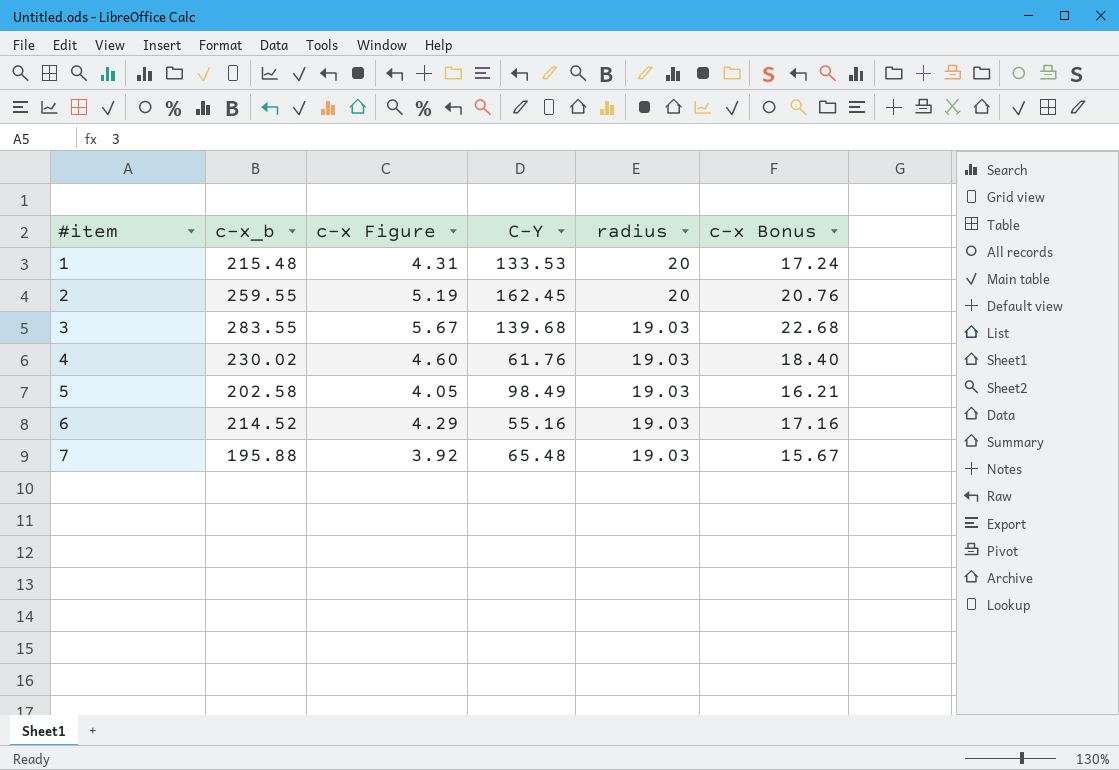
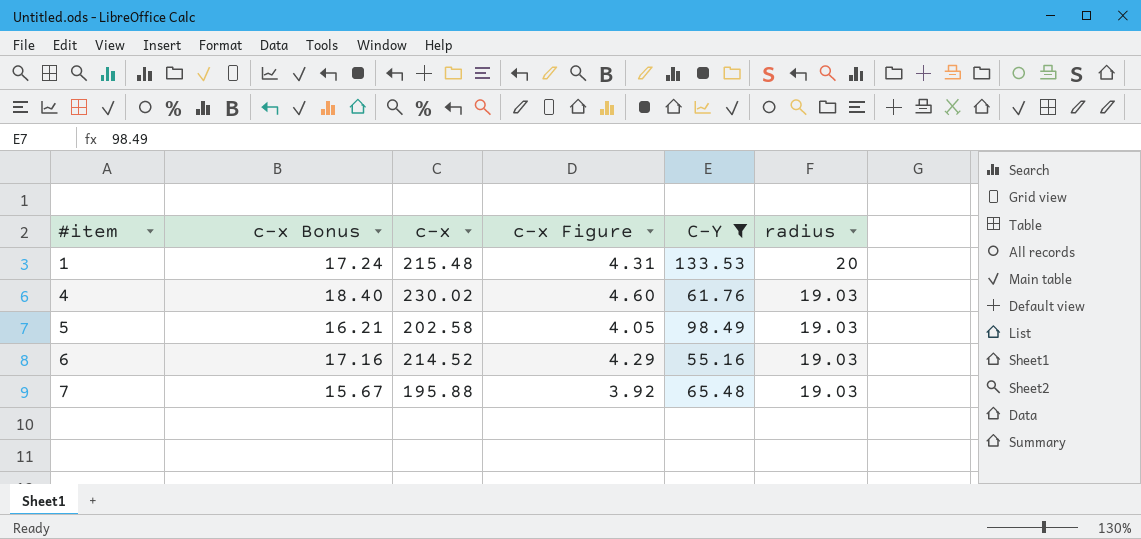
filter: none -> C-Y <= 133.53
column c-x Bonus | position: 6 -> 2
column name: c-x_b -> c-x

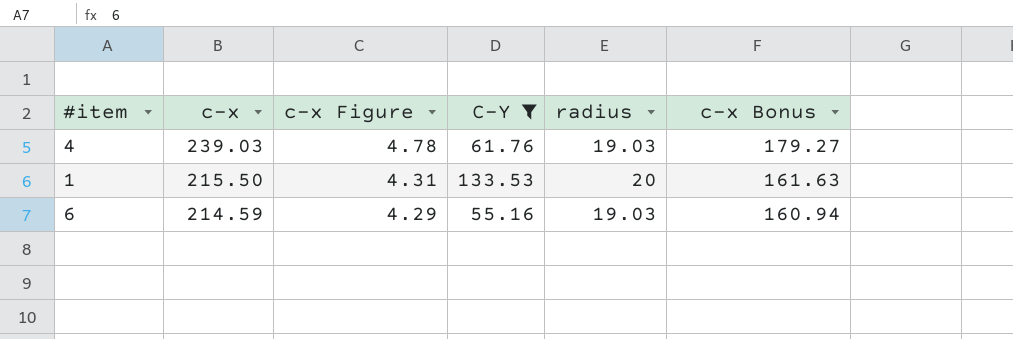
row order: #item ascending -> c-x descending
column c-x Bonus | formula: [c-x] * 0.08 -> [c-x] * 0.75
column c-x Bonus | position: 2 -> 6
row 5: 16.21 | 202.58 | 4.05 | 98.49 | 19.03 -> none
row 7: 15.67 | 195.88 | 3.92 | 65.48 | 19.03 -> none
4 | c-x: 230.02 -> 239.03
4 | c-x Figure: 4.60 -> 4.78
1 | c-x: 215.48 -> 215.50
6 | c-x: 214.52 -> 214.59

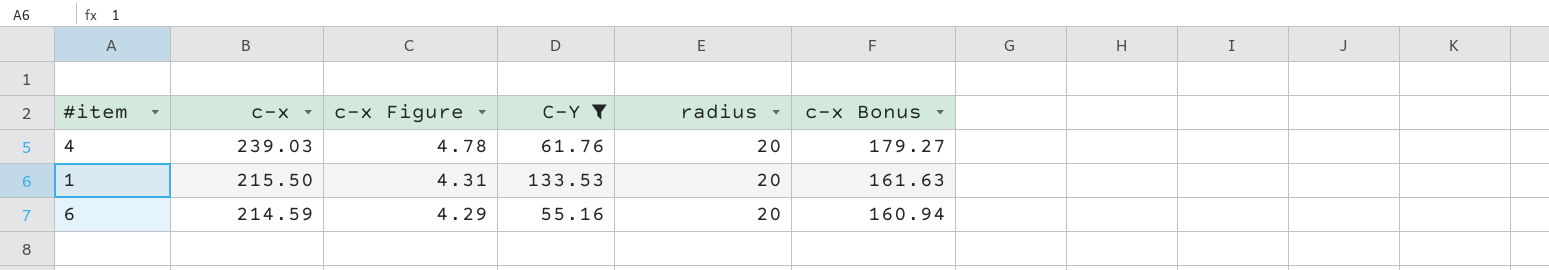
4 | radius: 19.03 -> 20
6 | radius: 19.03 -> 20

